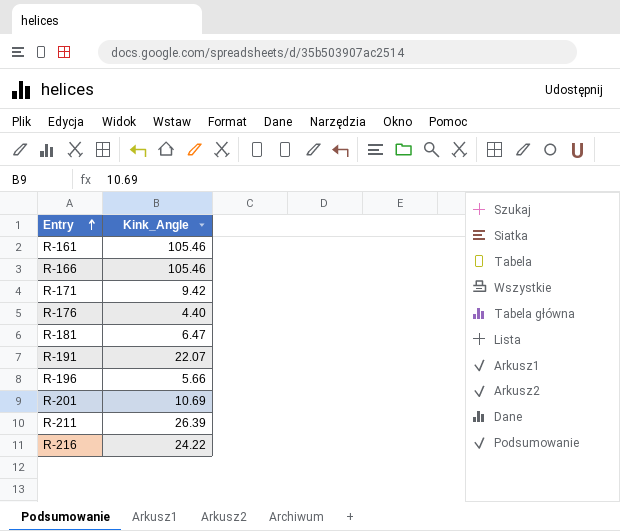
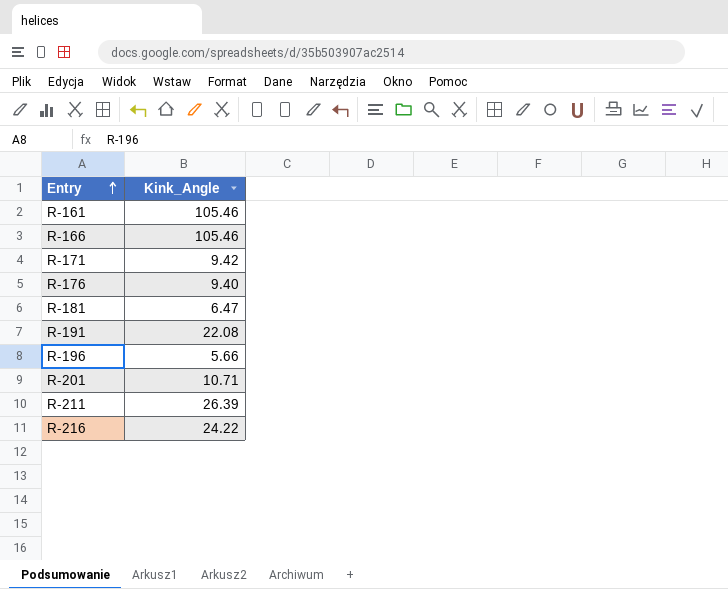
R-176 | Kink_Angle: 4.40 -> 9.40
R-191 | Kink_Angle: 22.07 -> 22.08
R-201 | Kink_Angle: 10.69 -> 10.71

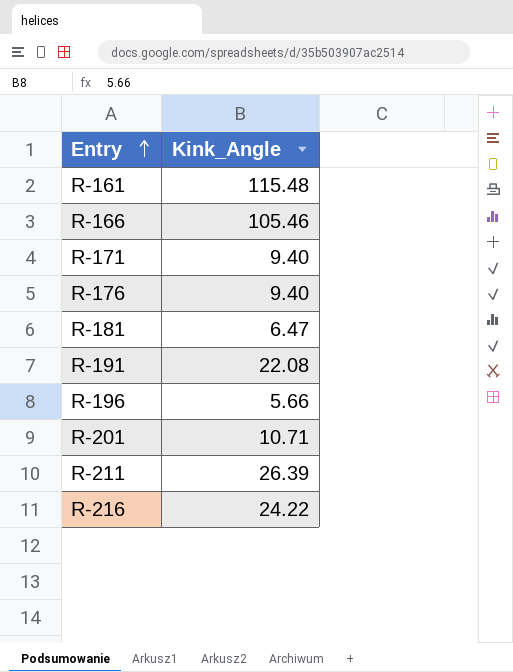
R-161 | Kink_Angle: 105.46 -> 115.48
R-171 | Kink_Angle: 9.42 -> 9.40

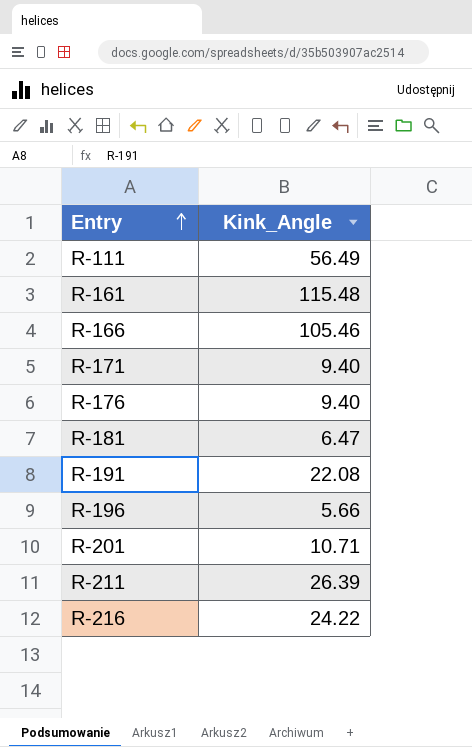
row R-111: none -> 56.49

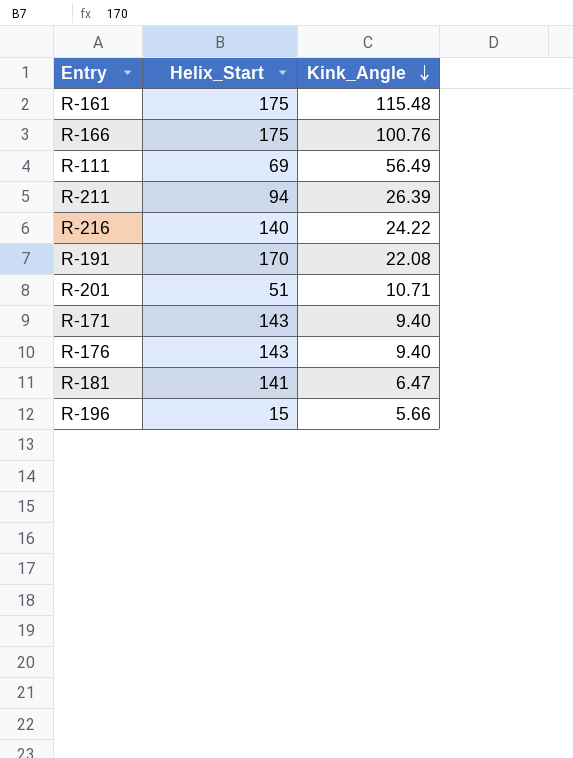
row order: Entry ascending -> Kink_Angle descending
column Helix_Start | position: none -> 2
R-166 | Kink_Angle: 105.46 -> 100.76

